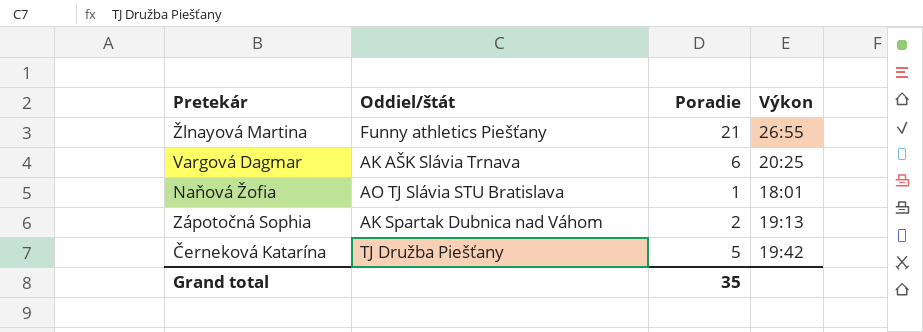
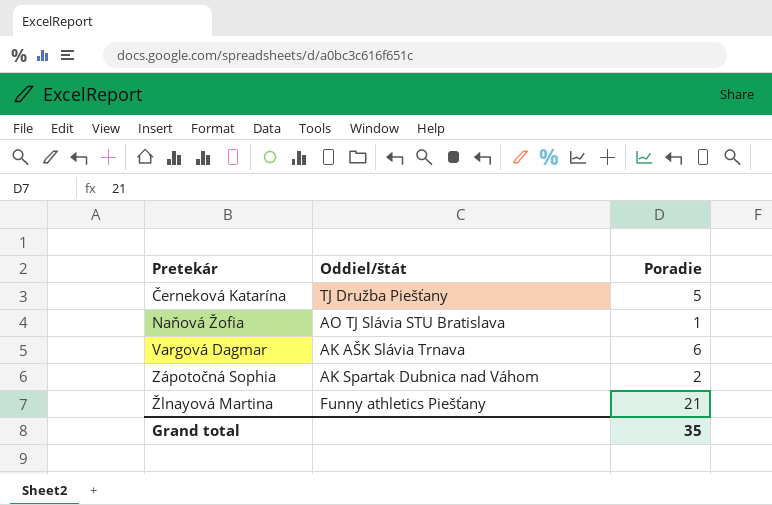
row order: none -> Pretekár ascending
column Výkon | position: 4 -> none

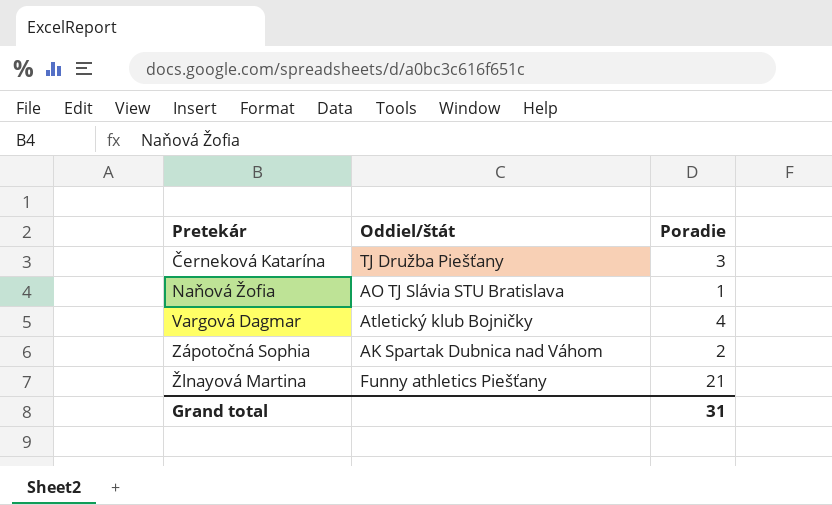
Černeková Katarína | Poradie: 5 -> 3
Vargová Dagmar | Oddiel/štát: AK AŠK Slávia Trnava -> Atletický klub Bojničky
Vargová Dagmar | Poradie: 6 -> 4
Grand total | Poradie: 35 -> 31

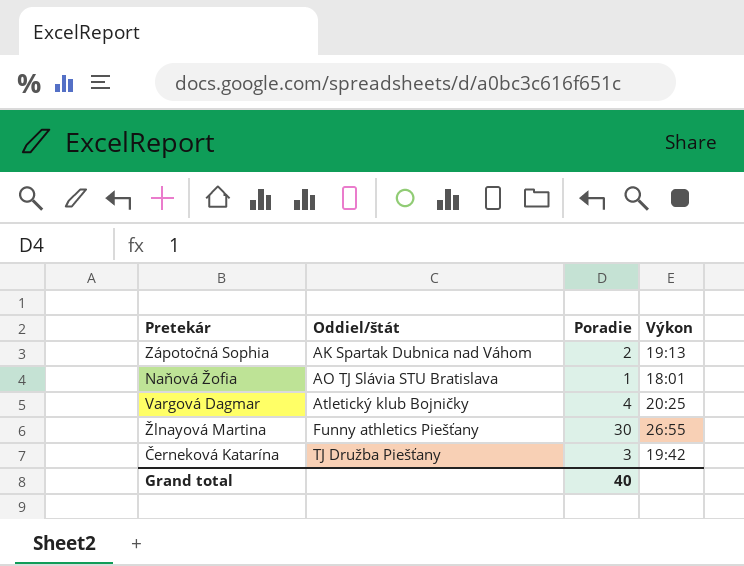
row order: Pretekár ascending -> Oddiel/štát ascending
column Výkon | position: none -> 4
Žlnayová Martina | Poradie: 21 -> 30
Grand total | Poradie: 31 -> 40

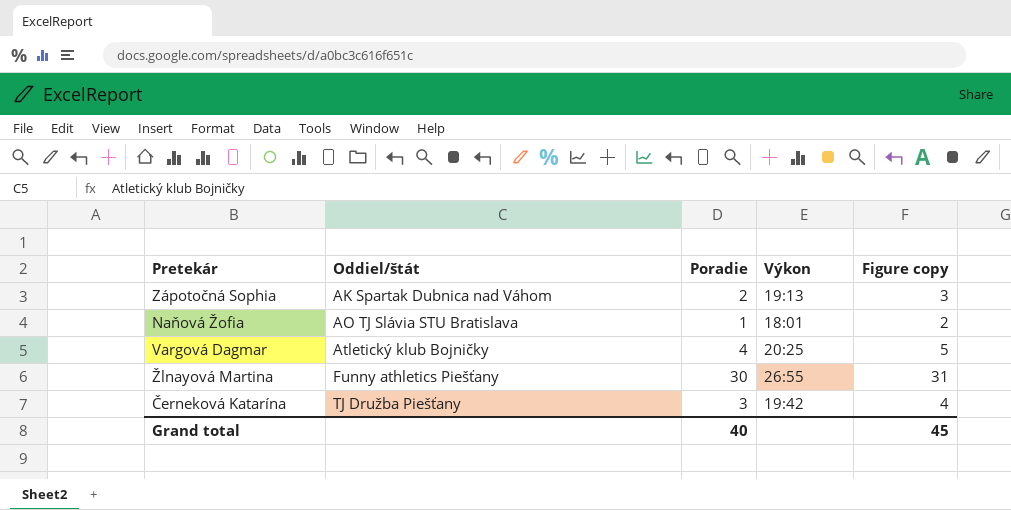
column Figure copy | formula: none -> [Poradie] + 1

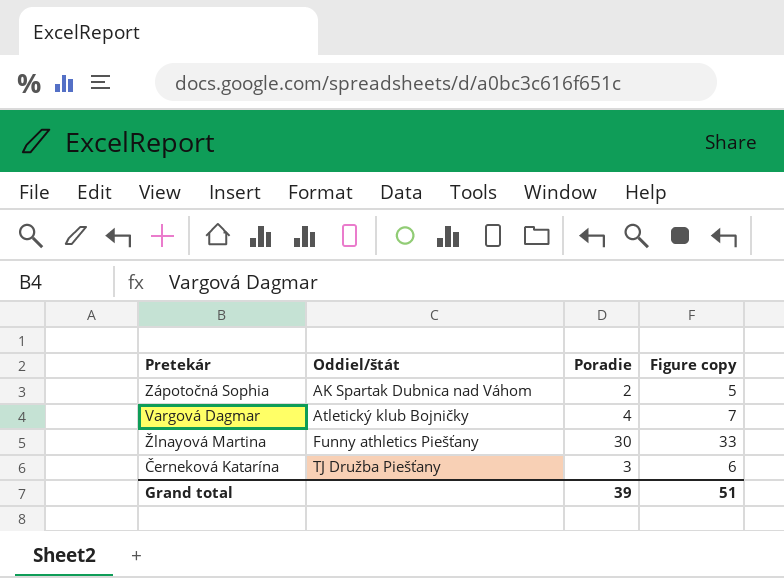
column Výkon | position: 4 -> none
column Figure copy | formula: [Poradie] + 1 -> [Poradie] + 3
row Naňová Žofia: AO TJ Slávia STU Bratislava | 1 | 18:01 | 2 -> none
Grand total | Poradie: 40 -> 39
Grand total | Figure copy: 45 -> 51

